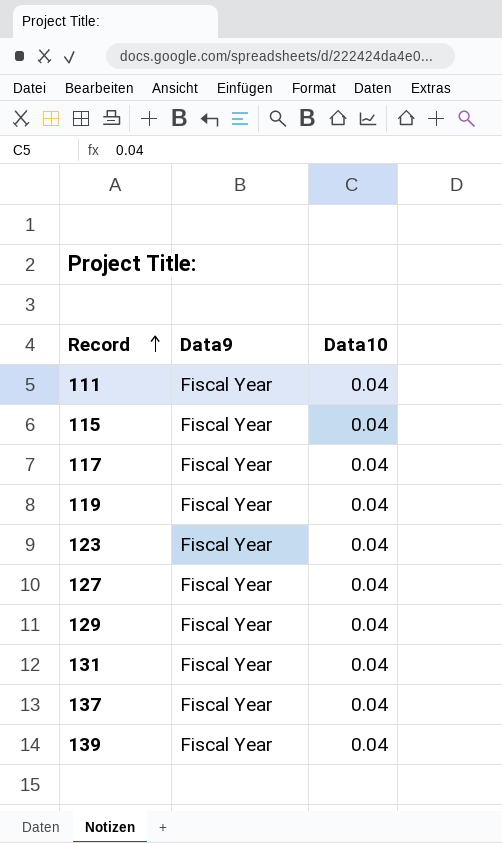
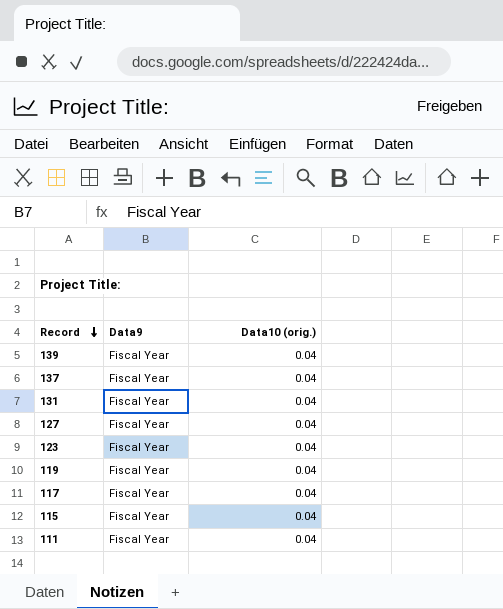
row order: Record ascending -> Record descending
column name: Data10 -> Data10 (orig.)
row 129: Fiscal Year | 0.04 -> none

